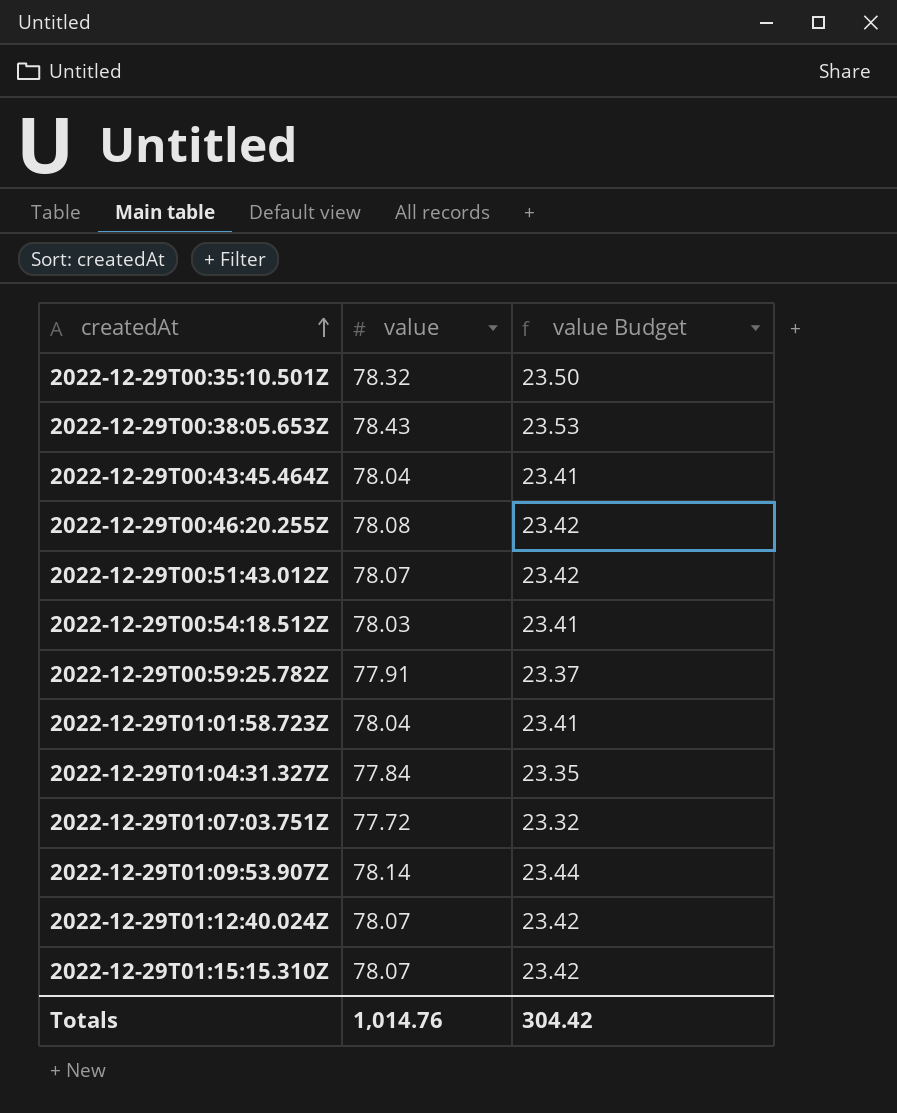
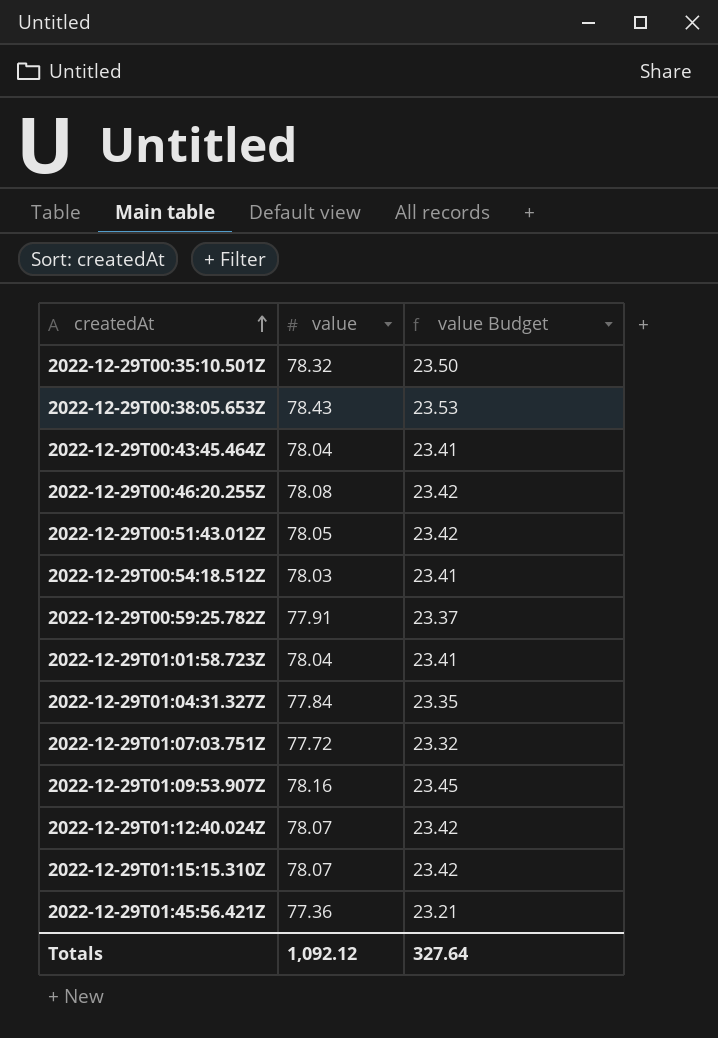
2022-12-29T00:51:43.012Z | value: 78.07 -> 78.05
2022-12-29T01:09:53.907Z | value: 78.14 -> 78.16
2022-12-29T01:09:53.907Z | value Budget: 23.44 -> 23.45
row 2022-12-29T01:45:56.421Z: none -> 77.36 | 23.21
Totals | value: 1,014.76 -> 1,092.12
Totals | value Budget: 304.42 -> 327.64

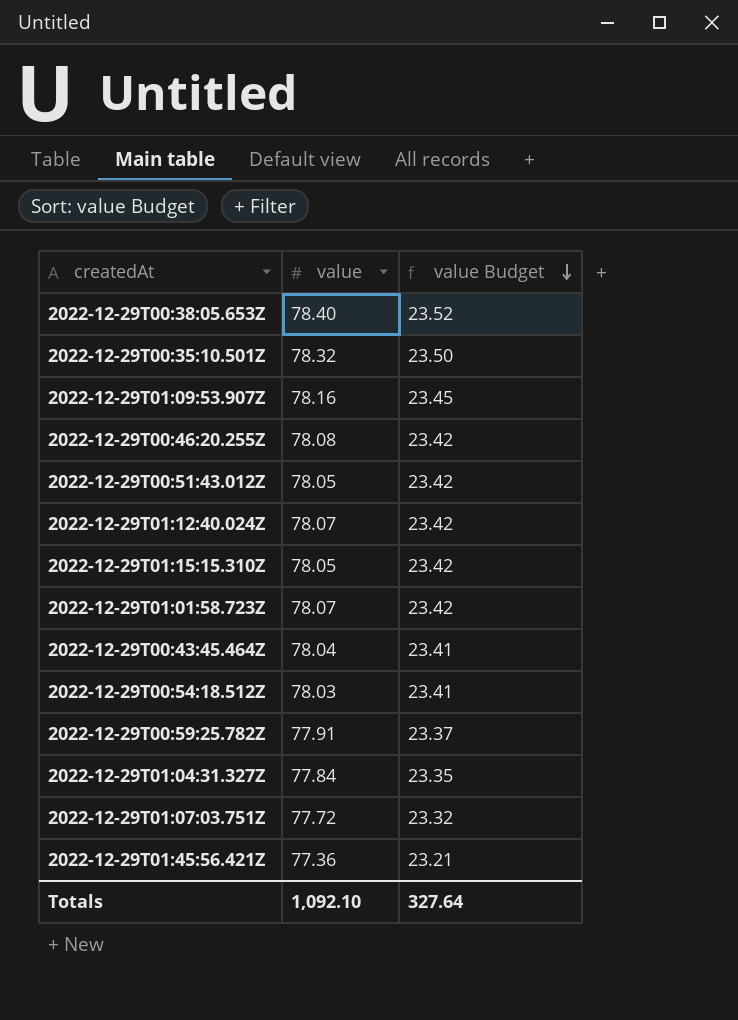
row order: createdAt ascending -> value Budget descending
2022-12-29T00:38:05.653Z | value: 78.43 -> 78.40
2022-12-29T00:38:05.653Z | value Budget: 23.53 -> 23.52
2022-12-29T01:15:15.310Z | value: 78.07 -> 78.05
2022-12-29T01:01:58.723Z | value: 78.04 -> 78.07
2022-12-29T01:01:58.723Z | value Budget: 23.41 -> 23.42
Totals | value: 1,092.12 -> 1,092.10

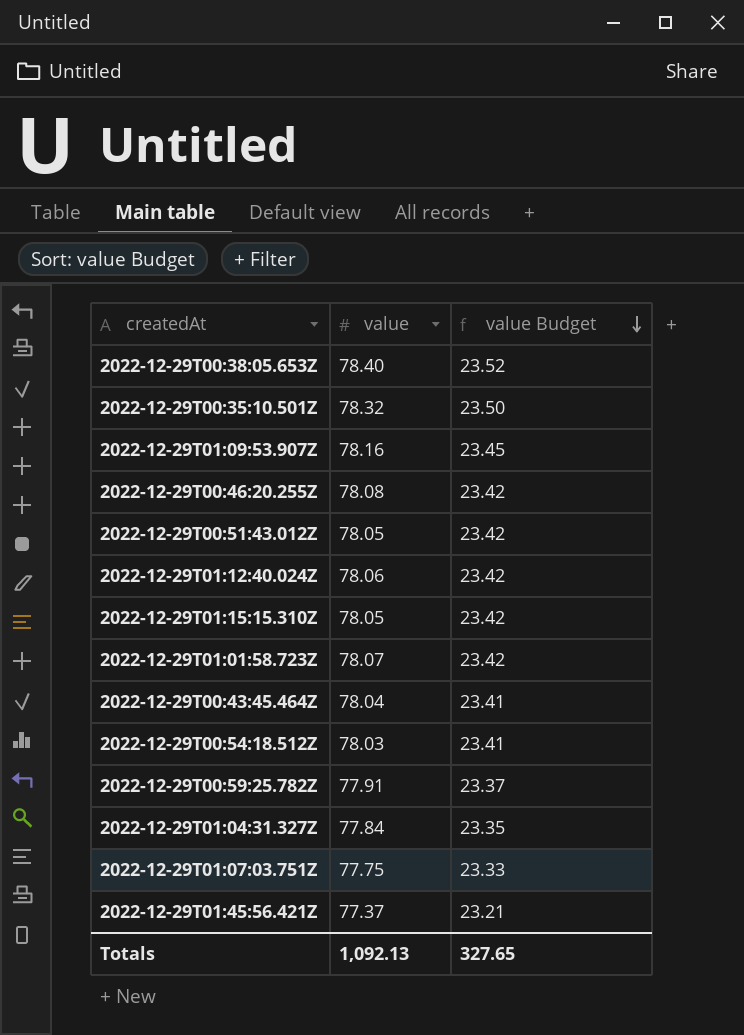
2022-12-29T01:12:40.024Z | value: 78.07 -> 78.06
2022-12-29T01:07:03.751Z | value: 77.72 -> 77.75
2022-12-29T01:07:03.751Z | value Budget: 23.32 -> 23.33
2022-12-29T01:45:56.421Z | value: 77.36 -> 77.37
Totals | value: 1,092.10 -> 1,092.13
Totals | value Budget: 327.64 -> 327.65

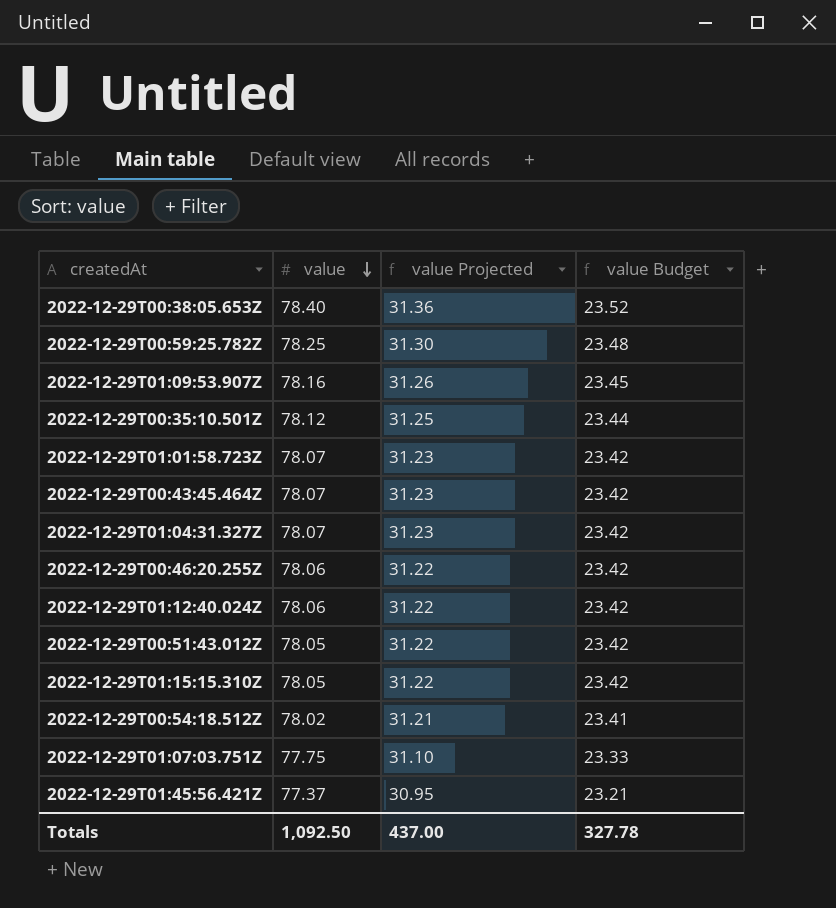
row order: value Budget descending -> value descending
column value Projected | formula: none -> [value] * 0.4
2022-12-29T00:59:25.782Z | value: 77.91 -> 78.25
2022-12-29T00:59:25.782Z | value Budget: 23.37 -> 23.48
2022-12-29T00:35:10.501Z | value: 78.32 -> 78.12
2022-12-29T00:35:10.501Z | value Budget: 23.50 -> 23.44
2022-12-29T00:43:45.464Z | value: 78.04 -> 78.07
2022-12-29T00:43:45.464Z | value Budget: 23.41 -> 23.42
2022-12-29T01:04:31.327Z | value: 77.84 -> 78.07
2022-12-29T01:04:31.327Z | value Budget: 23.35 -> 23.42
2022-12-29T00:46:20.255Z | value: 78.08 -> 78.06
2022-12-29T00:54:18.512Z | value: 78.03 -> 78.02
Totals | value: 1,092.13 -> 1,092.50
Totals | value Budget: 327.65 -> 327.78

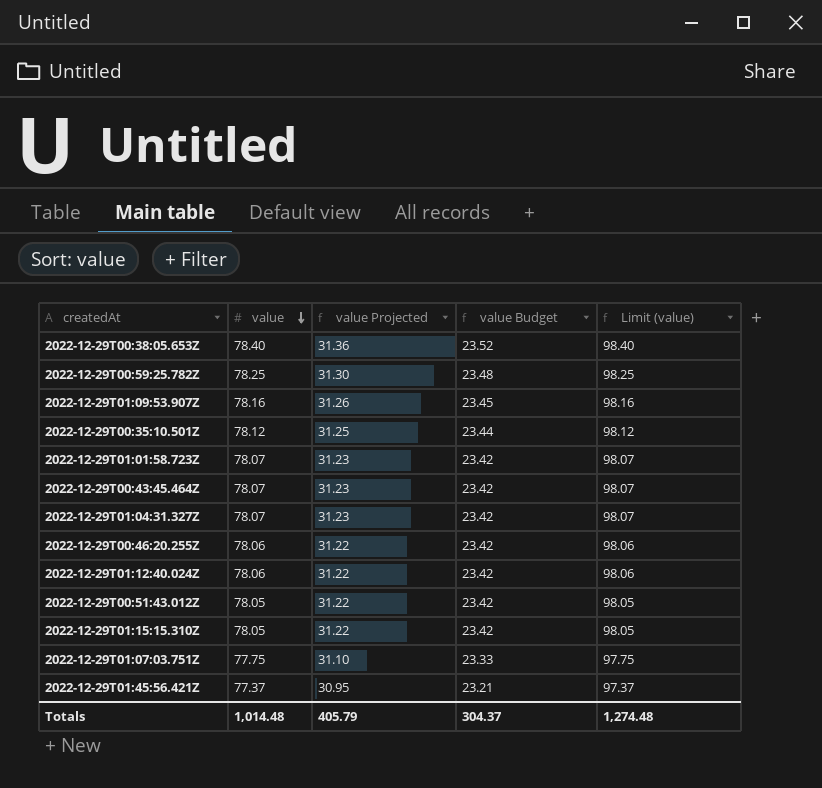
column Limit (value) | formula: none -> [value] + 20
row 2022-12-29T00:54:18.512Z: 78.02 | 31.21 | 23.41 -> none
Totals | value: 1,092.50 -> 1,014.48
Totals | value Projected: 437.00 -> 405.79
Totals | value Budget: 327.78 -> 304.37

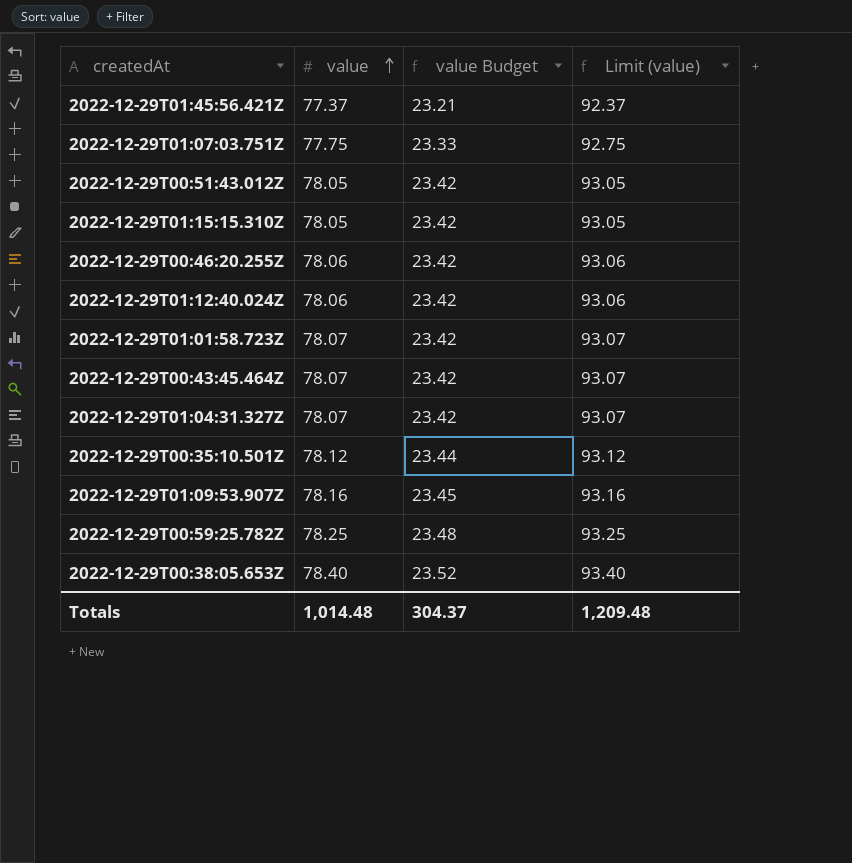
row order: value descending -> value ascending
column value Projected | formula: [value] * 0.4 -> none
column Limit (value) | formula: [value] + 20 -> [value] + 15
Totals | Limit (value): 1,274.48 -> 1,209.48

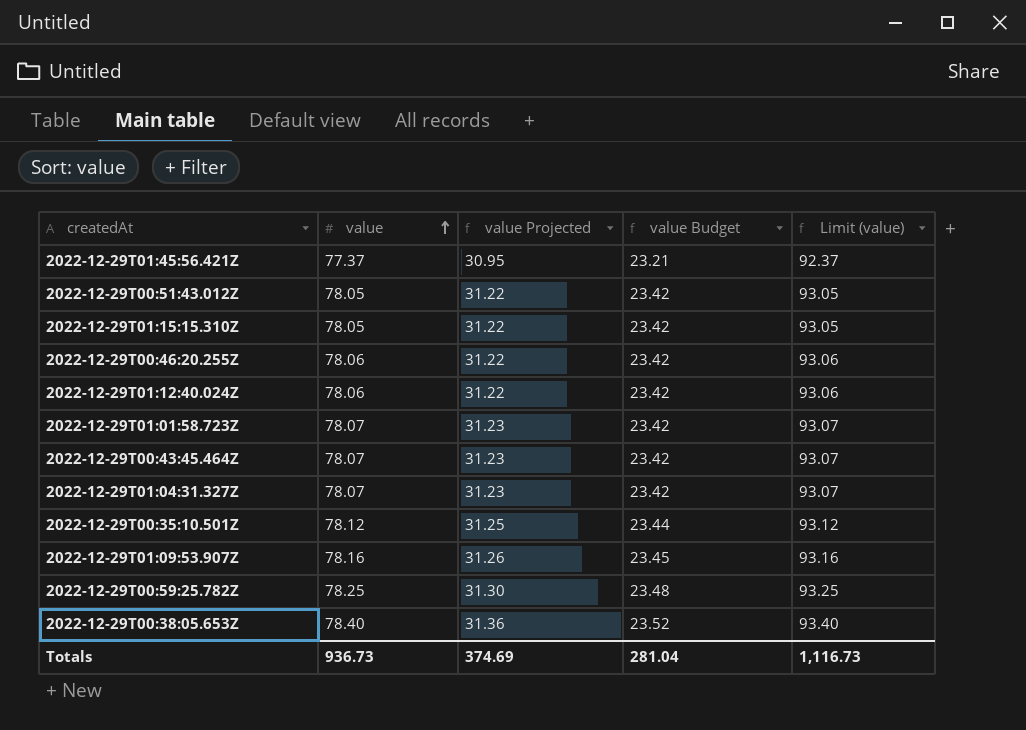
column value Projected | formula: none -> [value] * 0.4
row 2022-12-29T01:07:03.751Z: 77.75 | 23.33 | 92.75 -> none
Totals | value: 1,014.48 -> 936.73
Totals | value Budget: 304.37 -> 281.04
Totals | Limit (value): 1,209.48 -> 1,116.73

